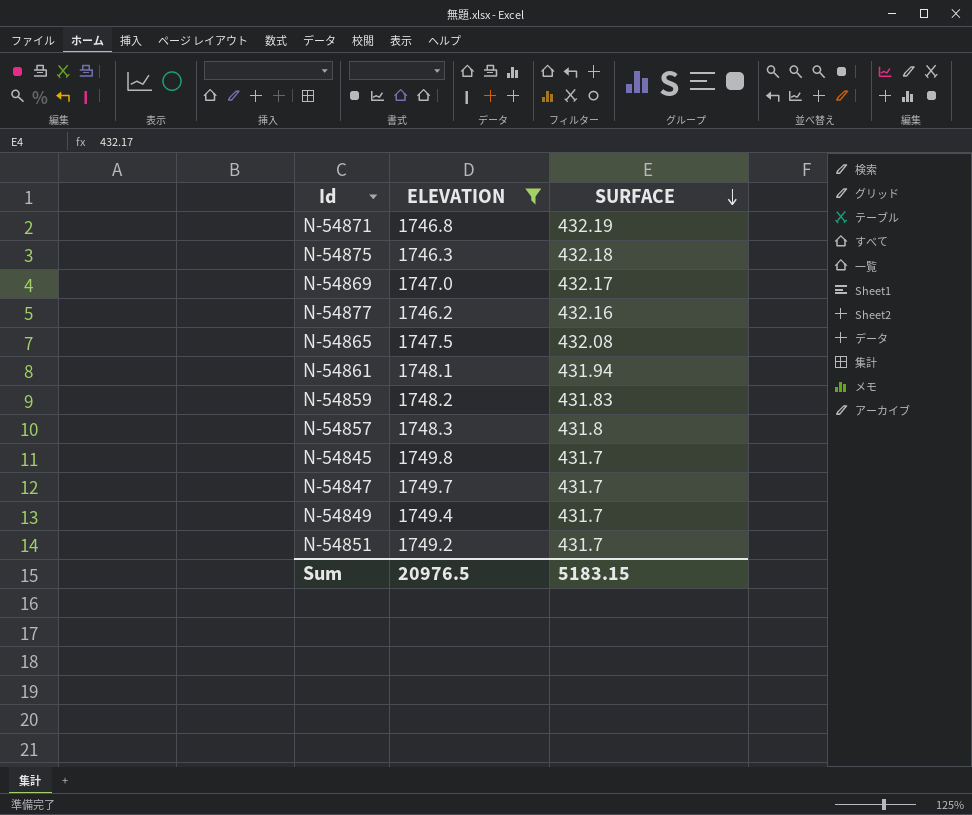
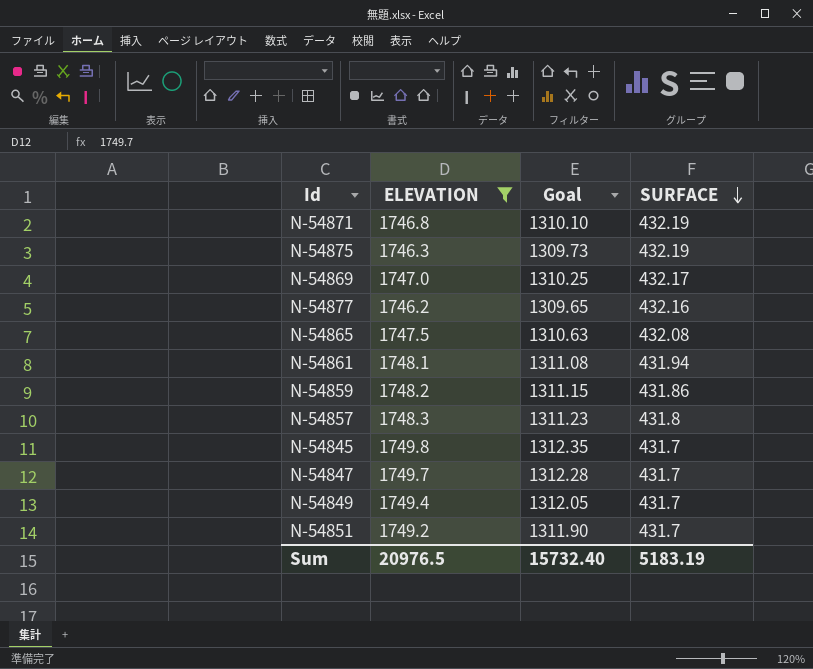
column Goal | formula: none -> [ELEVATION] * 0.75
N-54875 | SURFACE: 432.18 -> 432.19
N-54859 | SURFACE: 431.83 -> 431.86
Sum | SURFACE: 5183.15 -> 5183.19

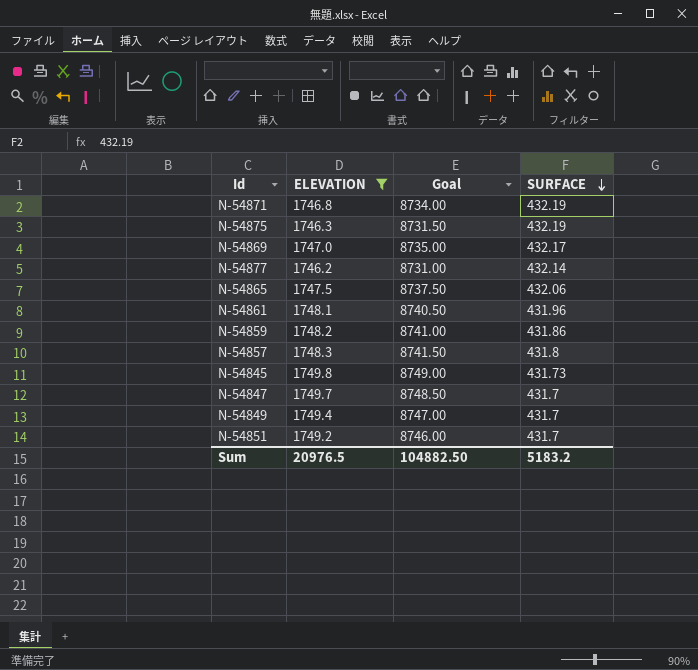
column Goal | formula: [ELEVATION] * 0.75 -> [ELEVATION] * 5
N-54877 | SURFACE: 432.16 -> 432.14
N-54865 | SURFACE: 432.08 -> 432.06
N-54861 | SURFACE: 431.94 -> 431.96
N-54845 | SURFACE: 431.7 -> 431.73
Sum | Goal: 15732.40 -> 104882.50
Sum | SURFACE: 5183.19 -> 5183.2

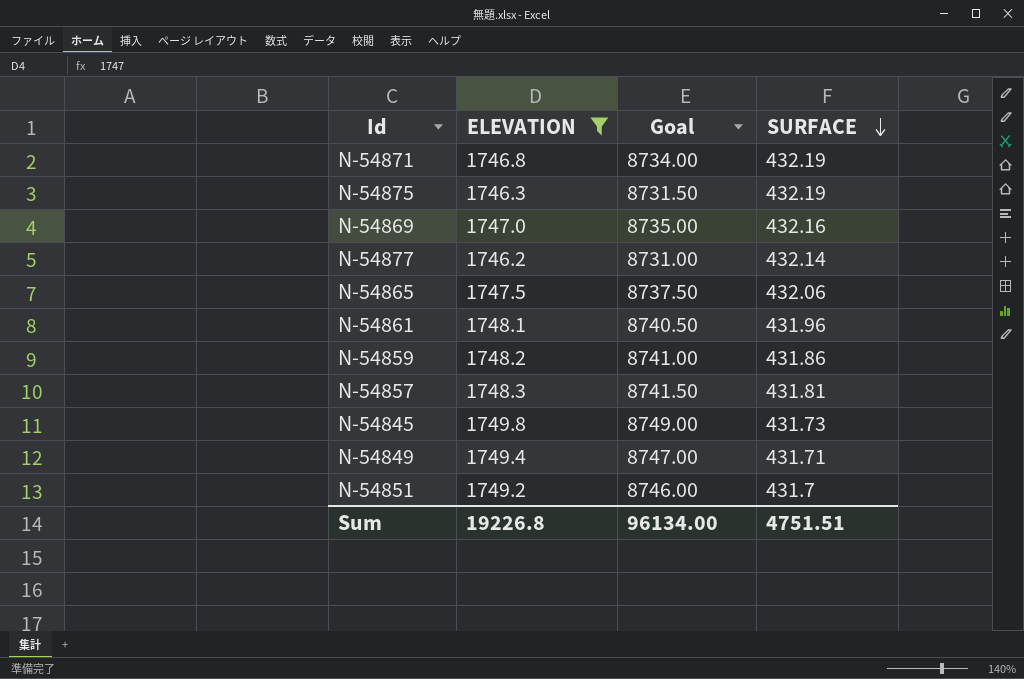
row N-54847: 1749.7 | 8748.50 | 431.7 -> none
N-54869 | SURFACE: 432.17 -> 432.16
N-54857 | SURFACE: 431.8 -> 431.81
N-54849 | SURFACE: 431.7 -> 431.71
Sum | ELEVATION: 20976.5 -> 19226.8
Sum | Goal: 104882.50 -> 96134.00
Sum | SURFACE: 5183.2 -> 4751.51

